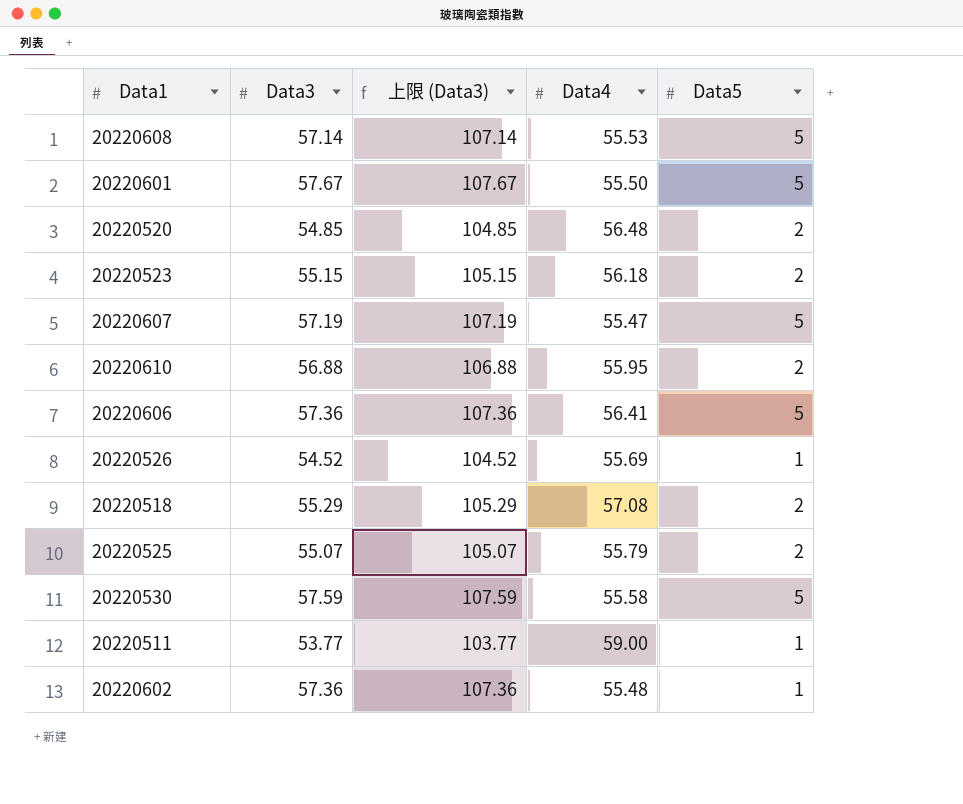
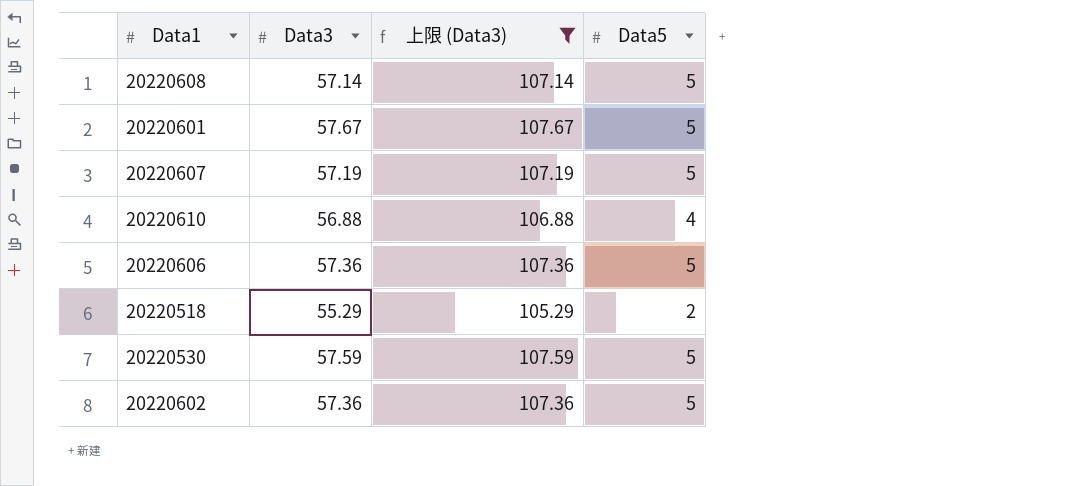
filter: none -> 上限 (Data3) >= 105.29
column Data4 | position: 4 -> none
20220610 | Data5: 2 -> 4
20220602 | Data5: 1 -> 5

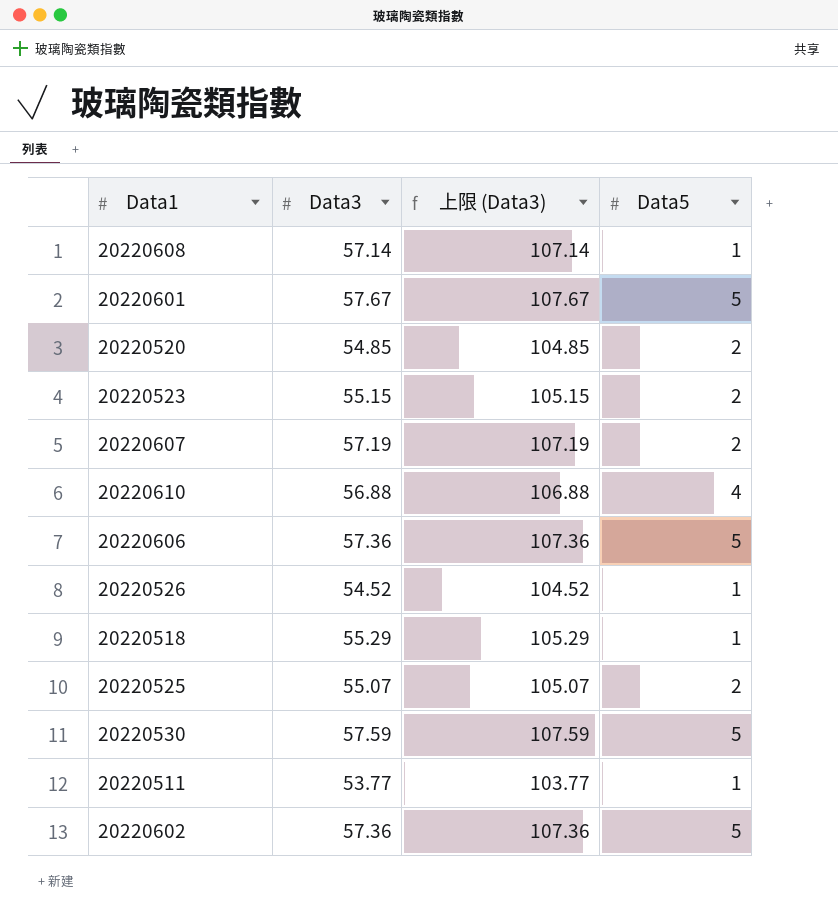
filter: 上限 (Data3) >= 105.29 -> none
20220608 | Data5: 5 -> 1
20220607 | Data5: 5 -> 2
20220518 | Data5: 2 -> 1

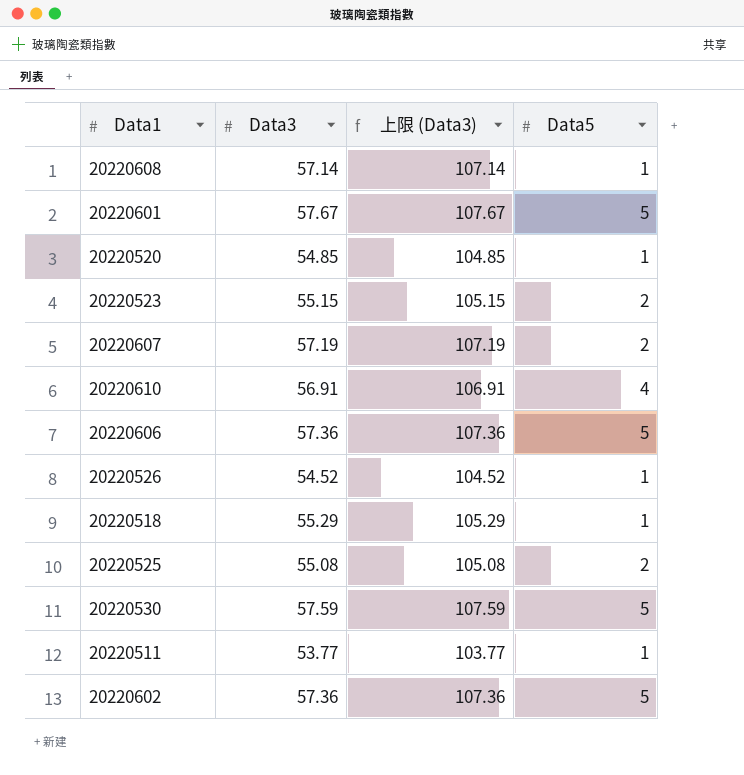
20220520 | Data5: 2 -> 1
20220610 | Data3: 56.88 -> 56.91
20220610 | 上限 (Data3): 106.88 -> 106.91
20220525 | Data3: 55.07 -> 55.08
20220525 | 上限 (Data3): 105.07 -> 105.08

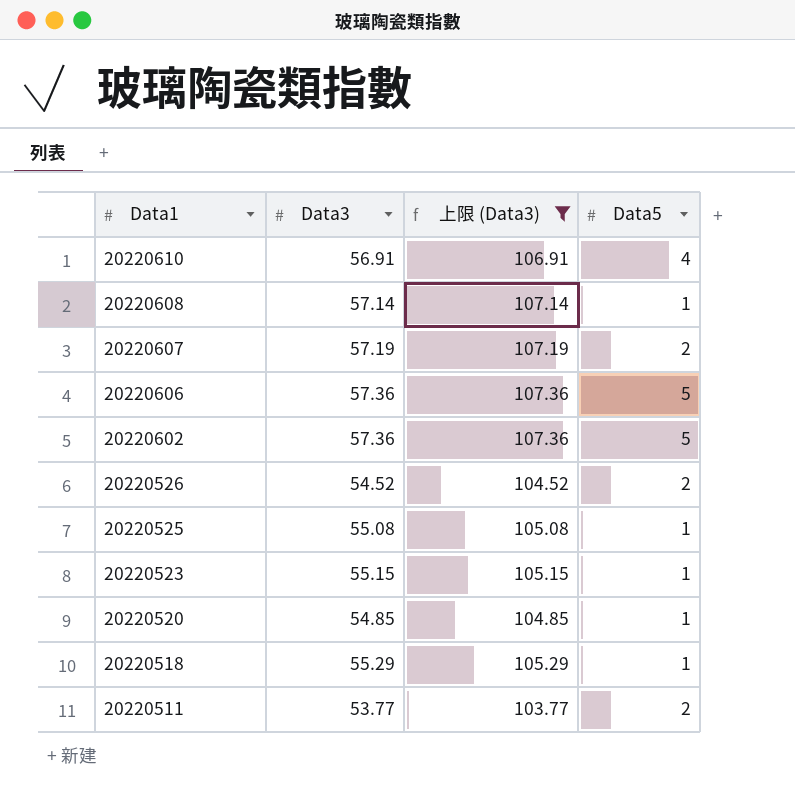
filter: none -> 上限 (Data3) <= 107.36
row order: none -> Data1 descending
20220526 | Data5: 1 -> 2
20220525 | Data5: 2 -> 1
20220523 | Data5: 2 -> 1
20220511 | Data5: 1 -> 2

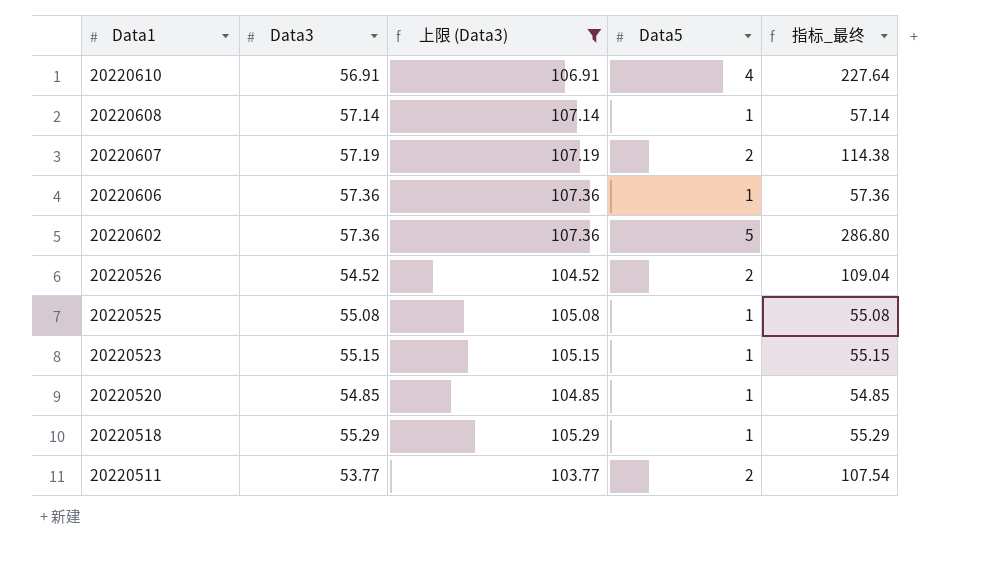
column 指标_最终 | formula: none -> [Data3] * [Data5]
20220606 | Data5: 5 -> 1

